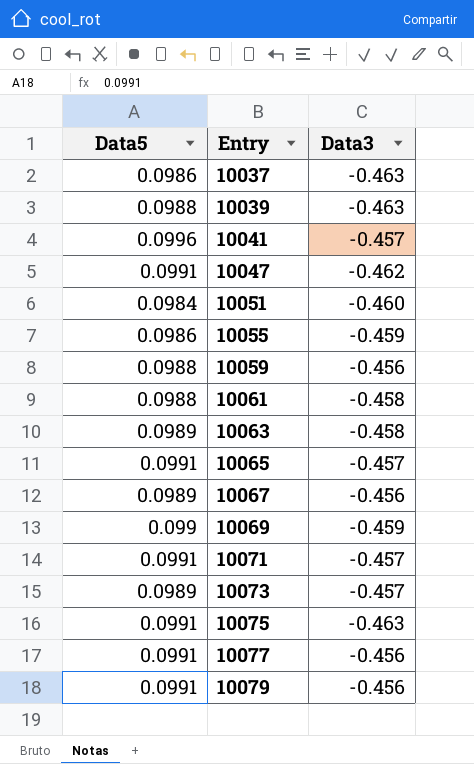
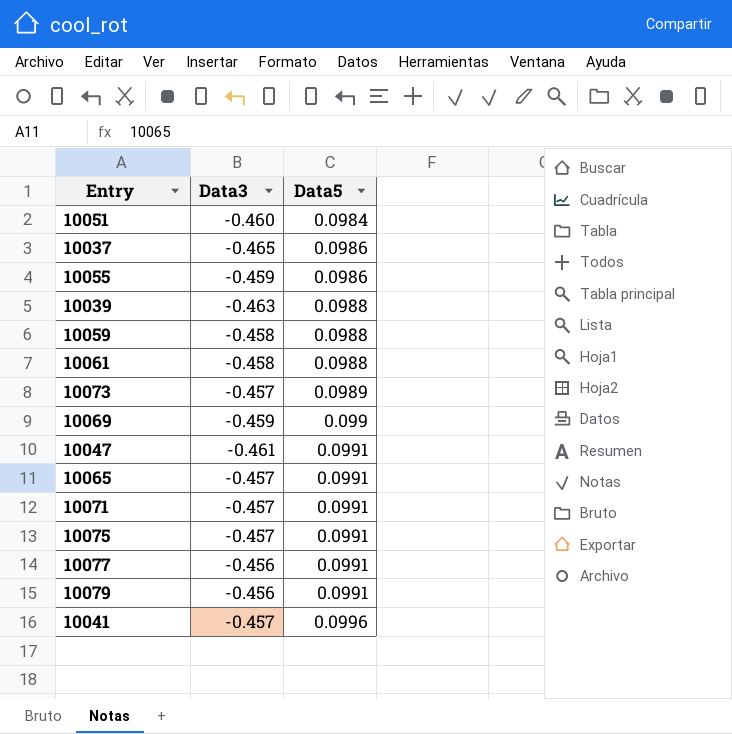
row order: Entry ascending -> Data5 ascending
column Data5 | position: 1 -> 3
row 10063: 0.0989 | -0.458 -> none
row 10067: 0.0989 | -0.456 -> none
10037 | Data3: -0.463 -> -0.465
10059 | Data3: -0.456 -> -0.458
10047 | Data3: -0.462 -> -0.461
10075 | Data3: -0.463 -> -0.457

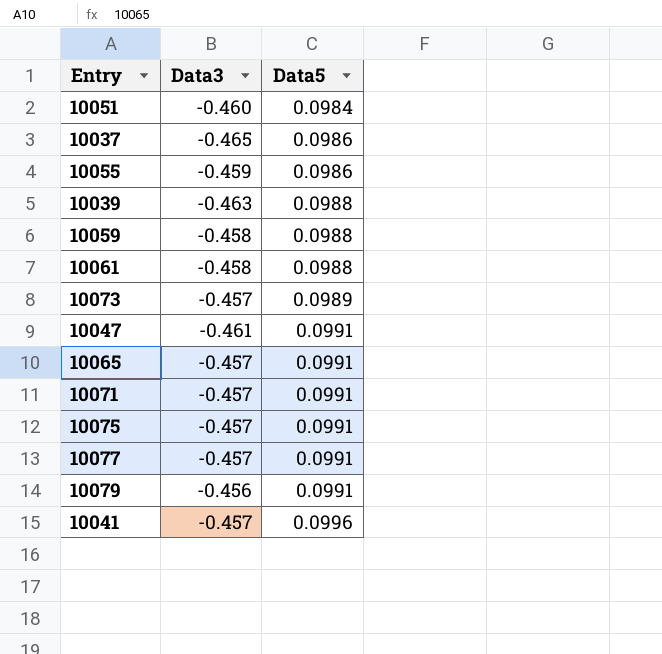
row 10069: -0.459 | 0.099 -> none
10077 | Data3: -0.456 -> -0.457

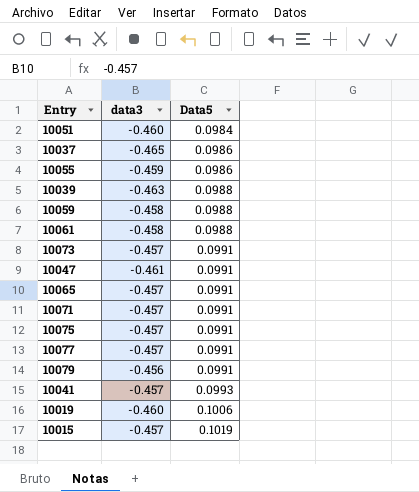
column name: Data3 -> data3
10073 | Data5: 0.0989 -> 0.0991
10041 | Data5: 0.0996 -> 0.0993
row 10019: none -> -0.460 | 0.1006
row 10015: none -> -0.457 | 0.1019

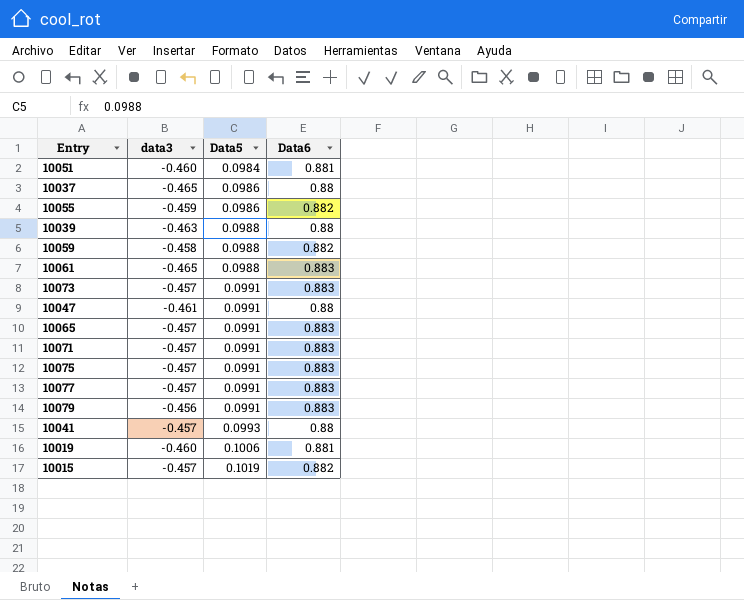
column Data6 | position: none -> 4
10061 | data3: -0.458 -> -0.465

